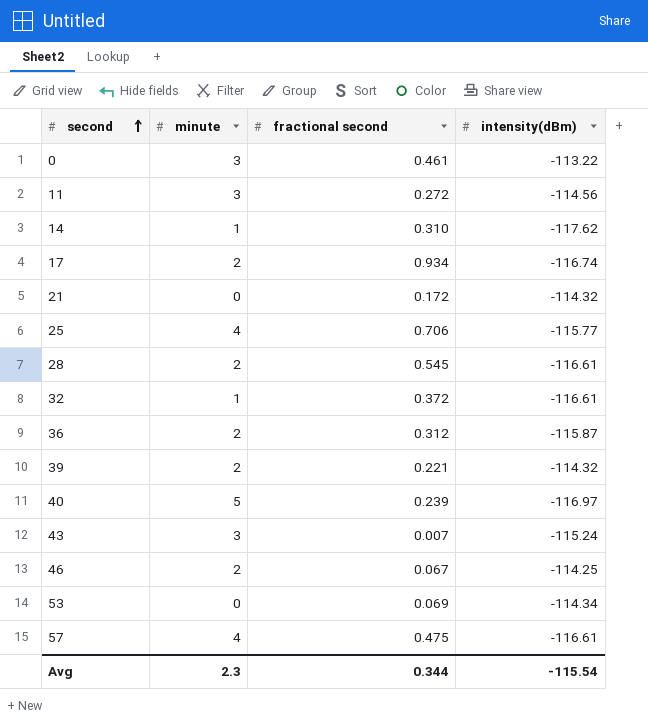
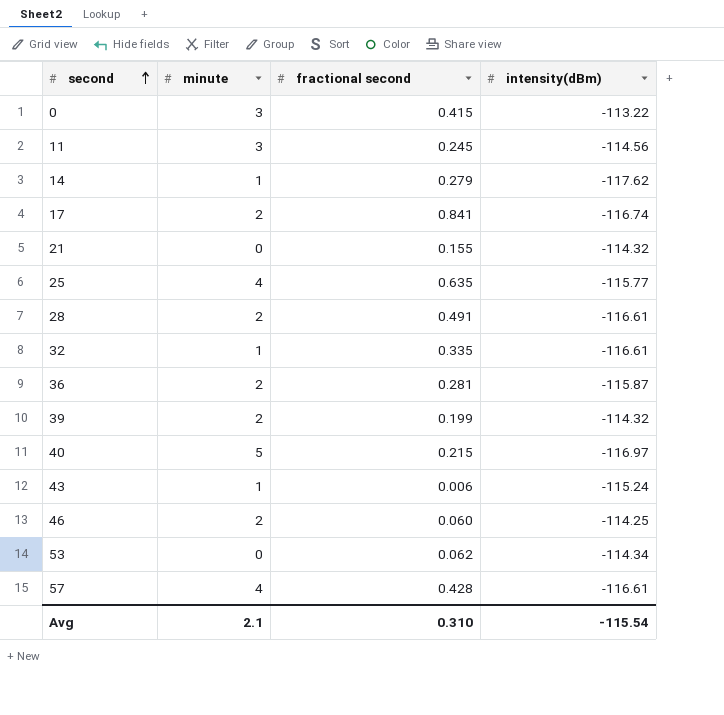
0 | fractional second: 0.461 -> 0.415
11 | fractional second: 0.272 -> 0.245
14 | fractional second: 0.310 -> 0.279
17 | fractional second: 0.934 -> 0.841
21 | fractional second: 0.172 -> 0.155
25 | fractional second: 0.706 -> 0.635
28 | fractional second: 0.545 -> 0.491
32 | fractional second: 0.372 -> 0.335
36 | fractional second: 0.312 -> 0.281
39 | fractional second: 0.221 -> 0.199
40 | fractional second: 0.239 -> 0.215
43 | minute: 3 -> 1
43 | fractional second: 0.007 -> 0.006
46 | fractional second: 0.067 -> 0.060
53 | fractional second: 0.069 -> 0.062
57 | fractional second: 0.475 -> 0.428
Avg | minute: 2.3 -> 2.1
Avg | fractional second: 0.344 -> 0.310

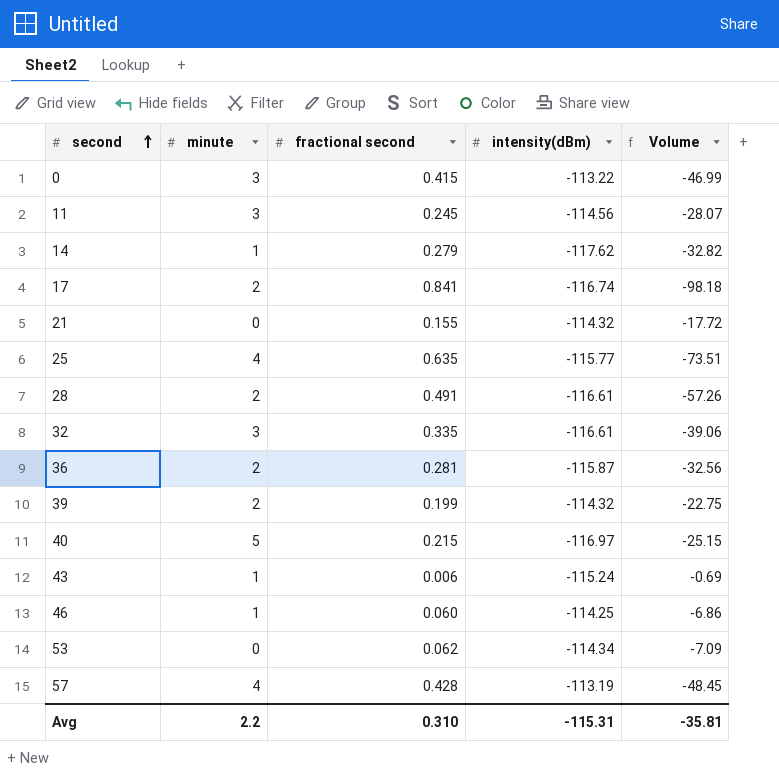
column Volume | formula: none -> [fractional second] * [intensity(dBm)]
32 | minute: 1 -> 3
46 | minute: 2 -> 1
57 | intensity(dBm): -116.61 -> -113.19
Avg | minute: 2.1 -> 2.2
Avg | intensity(dBm): -115.54 -> -115.31

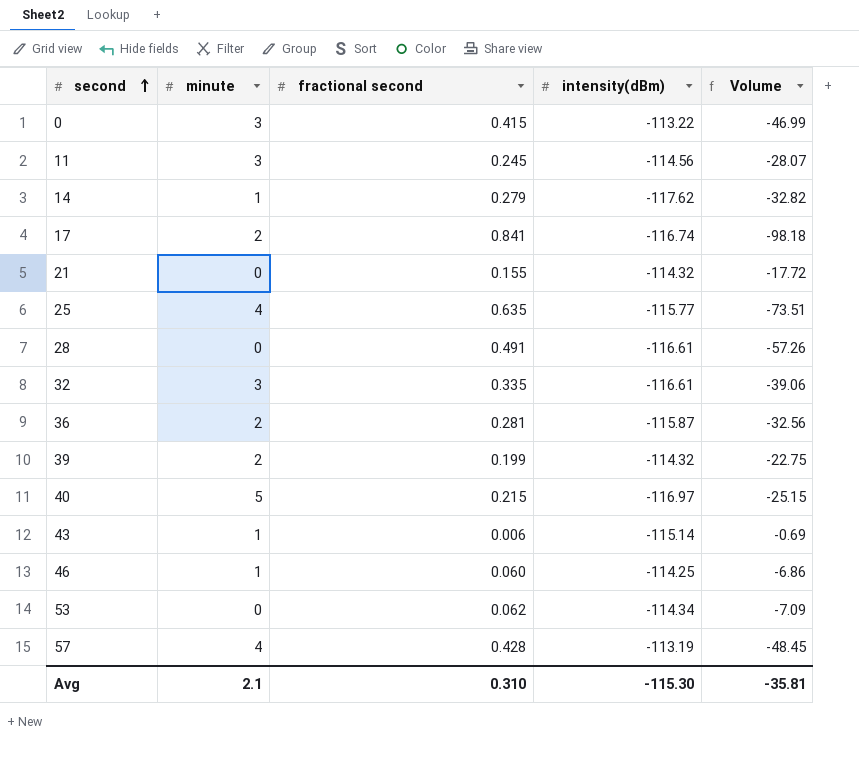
28 | minute: 2 -> 0
43 | intensity(dBm): -115.24 -> -115.14
Avg | minute: 2.2 -> 2.1
Avg | intensity(dBm): -115.31 -> -115.30

